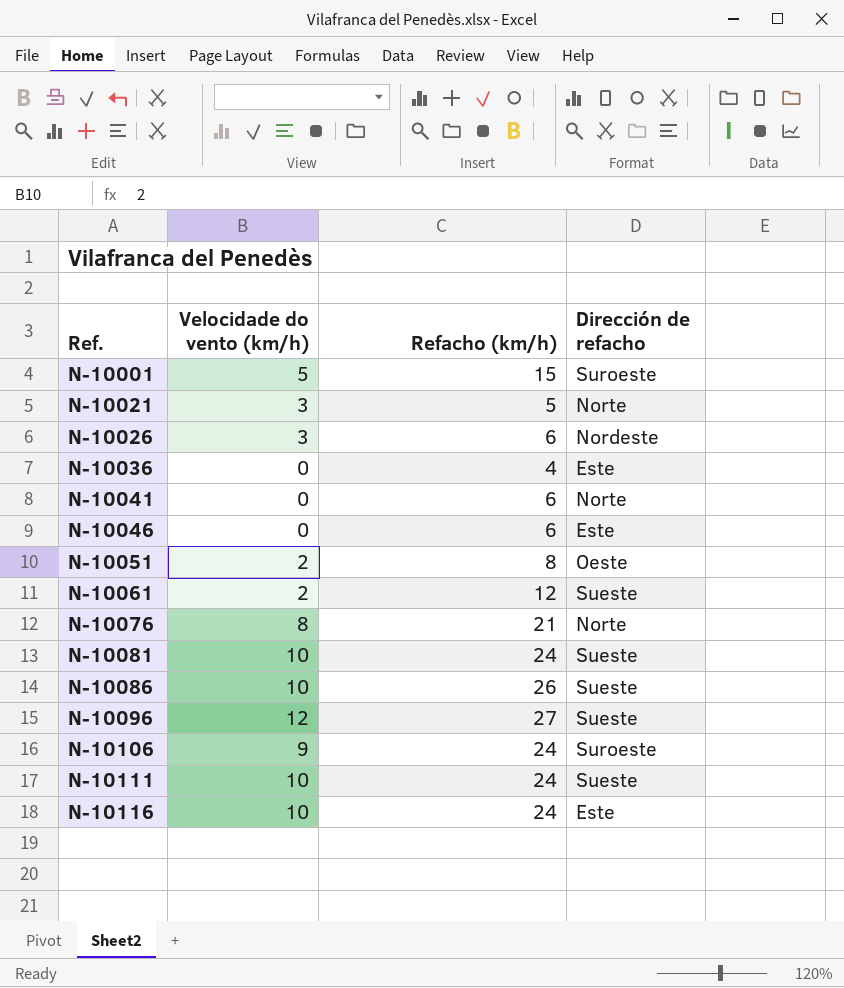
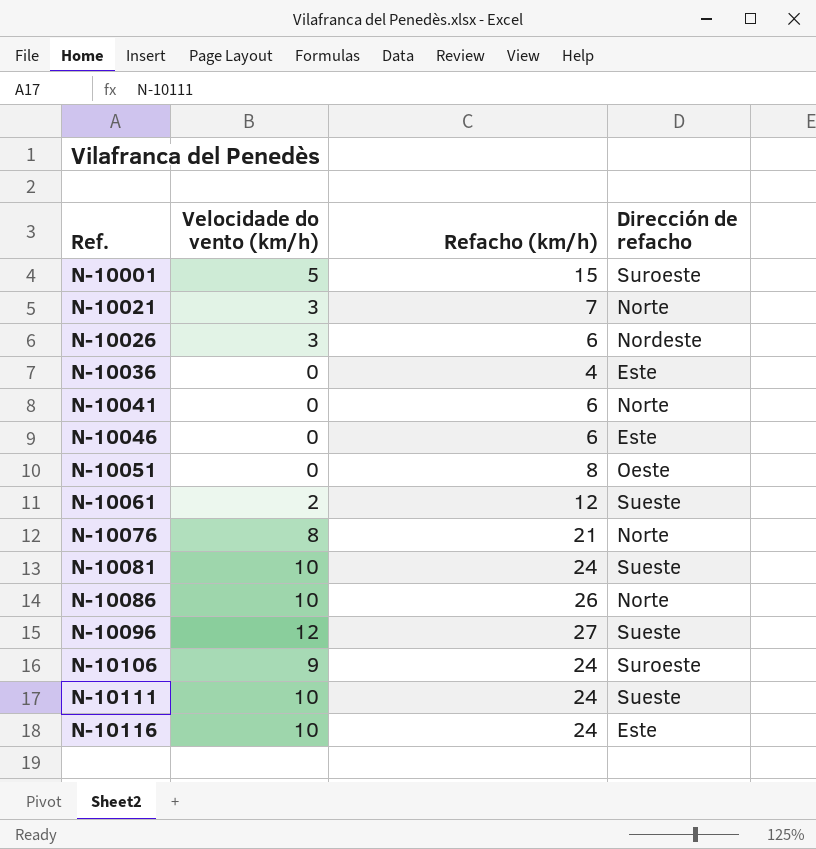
N-10021 | Refacho (km/h): 5 -> 7
N-10051 | Velocidade do vento (km/h): 2 -> 0
N-10086 | Dirección de refacho: Sueste -> Norte

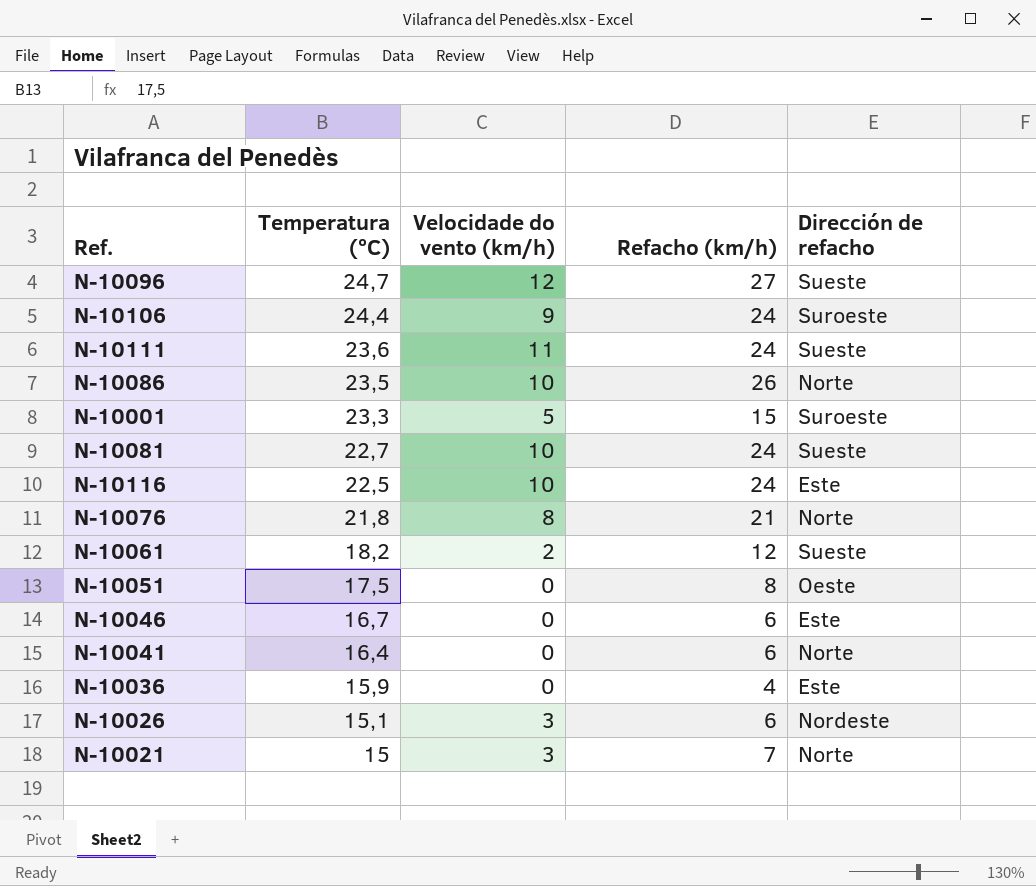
row order: Ref. ascending -> Temperatura (ºC) descending
column Temperatura (ºC) | position: none -> 2
N-10111 | Velocidade do vento (km/h): 10 -> 11

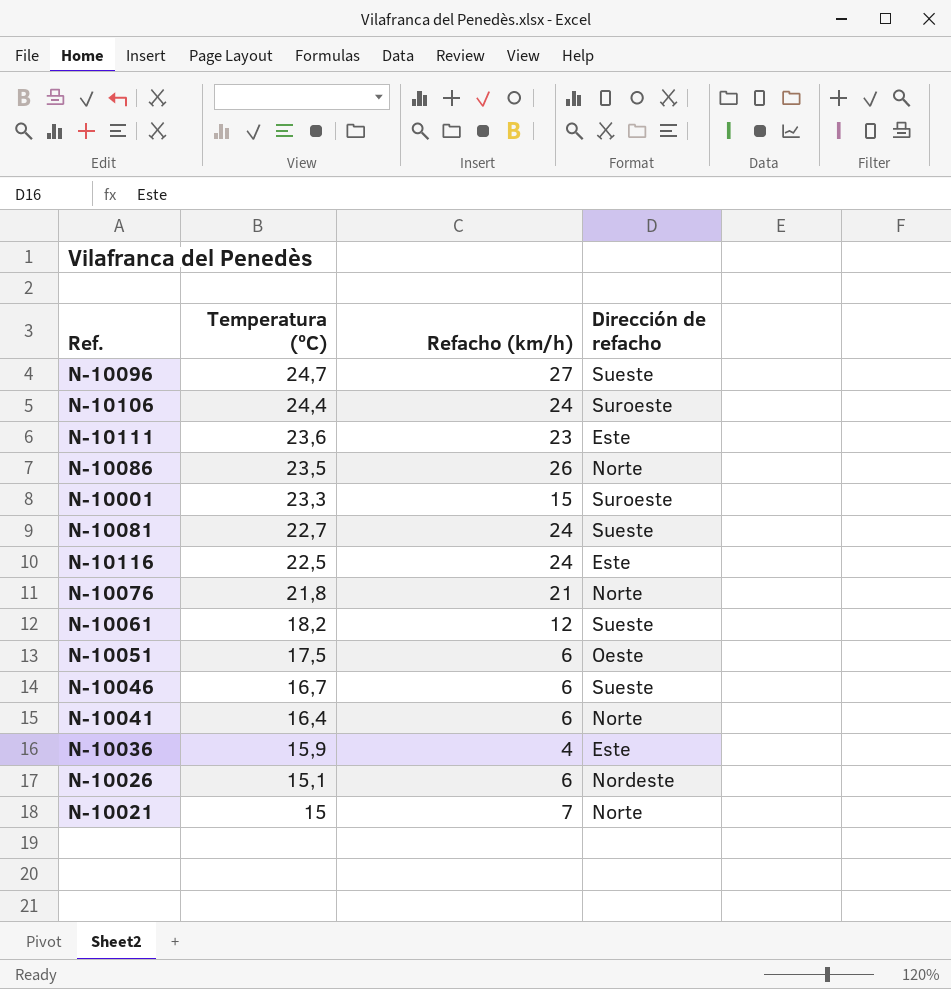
column Velocidade do vento (km/h) | position: 3 -> none
N-10111 | Refacho (km/h): 24 -> 23
N-10111 | Dirección de refacho: Sueste -> Este
N-10051 | Refacho (km/h): 8 -> 6
N-10046 | Dirección de refacho: Este -> Sueste

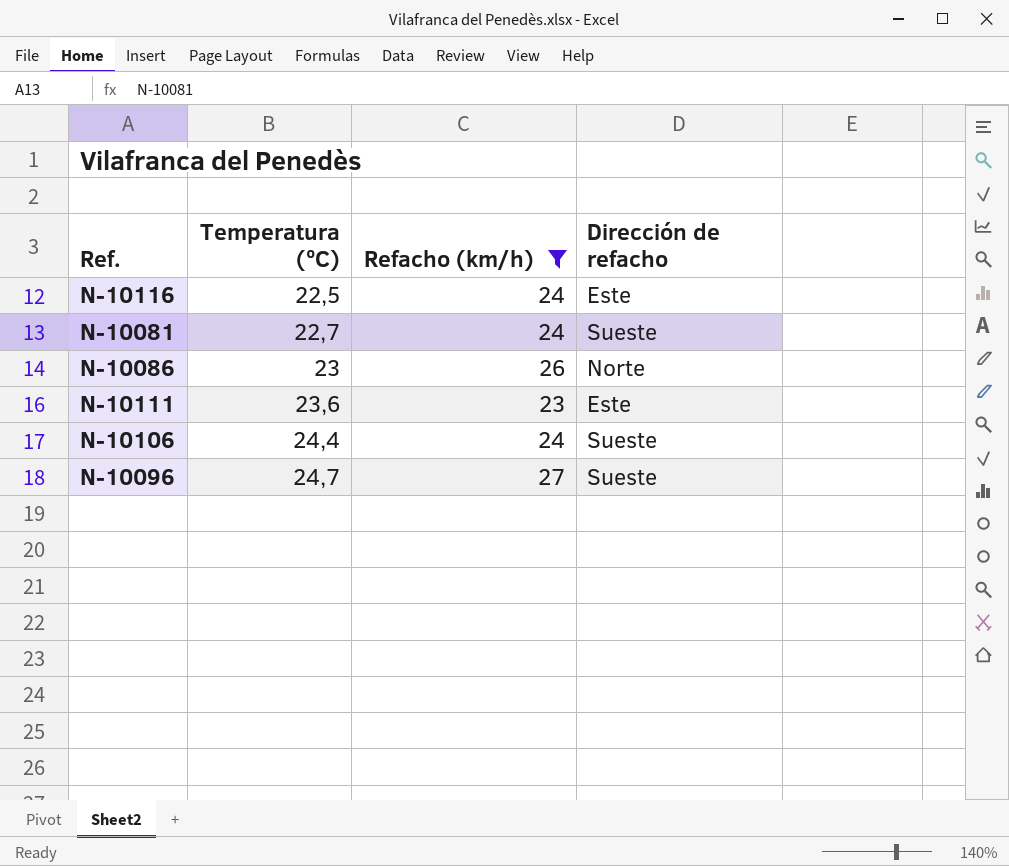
filter: none -> Refacho (km/h) >= 23
row order: Temperatura (ºC) descending -> Temperatura (ºC) ascending
N-10086 | Temperatura (ºC): 23,5 -> 23
N-10106 | Dirección de refacho: Suroeste -> Sueste

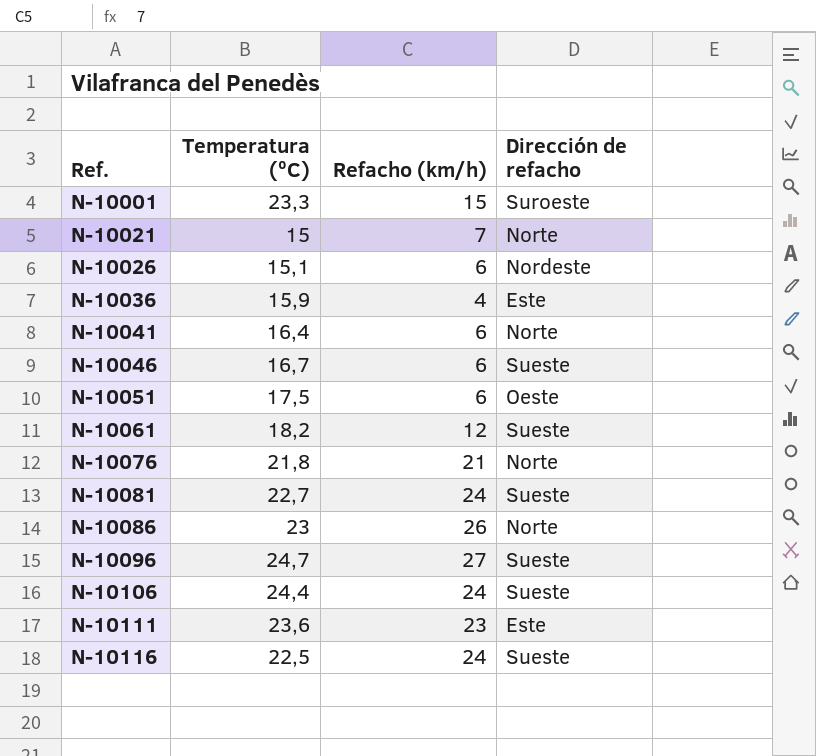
filter: Refacho (km/h) >= 23 -> none
row order: Temperatura (ºC) ascending -> Ref. ascending
N-10116 | Dirección de refacho: Este -> Sueste

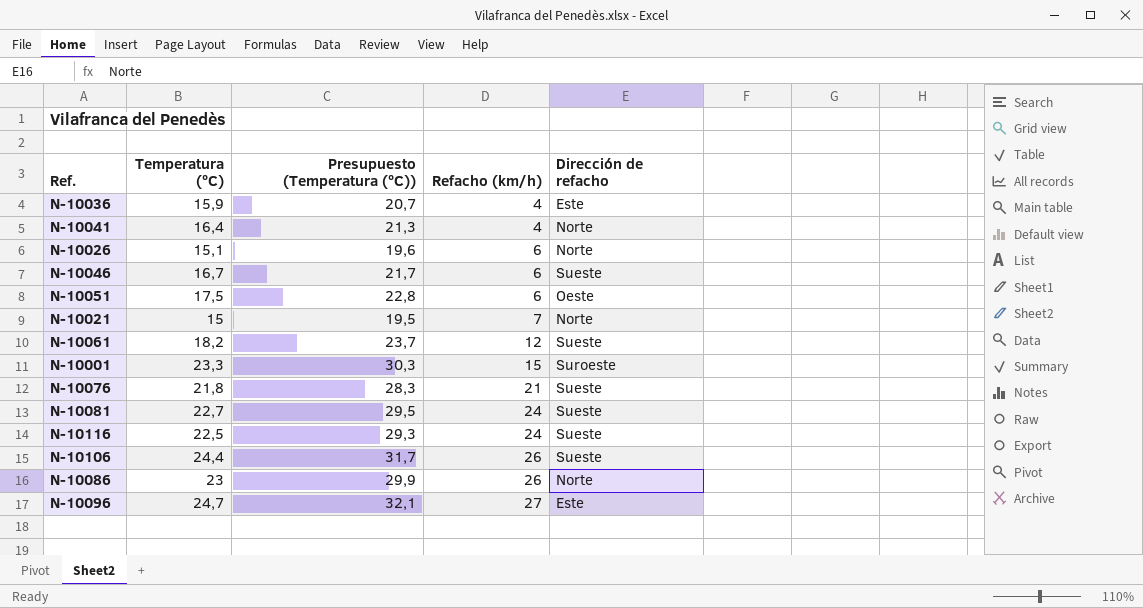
row order: Ref. ascending -> Refacho (km/h) ascending
column Presupuesto (Temperatura (ºC)) | formula: none -> [Temperatura (ºC)] * 1,3
row N-10111: 23,6 | 23 | Este -> none
N-10041 | Refacho (km/h): 6 -> 4
N-10026 | Dirección de refacho: Nordeste -> Norte
N-10076 | Dirección de refacho: Norte -> Sueste
N-10106 | Refacho (km/h): 24 -> 26
N-10096 | Dirección de refacho: Sueste -> Este

